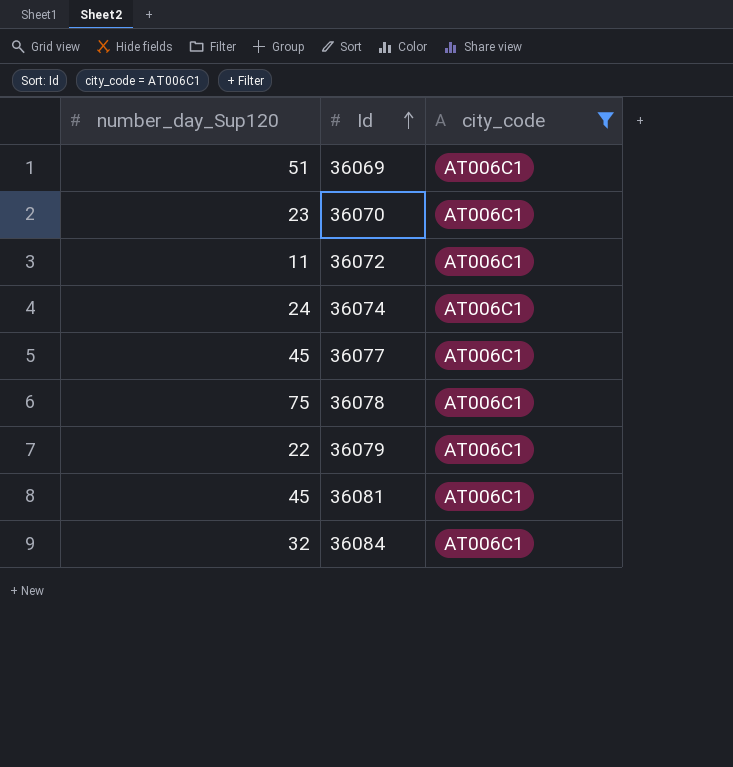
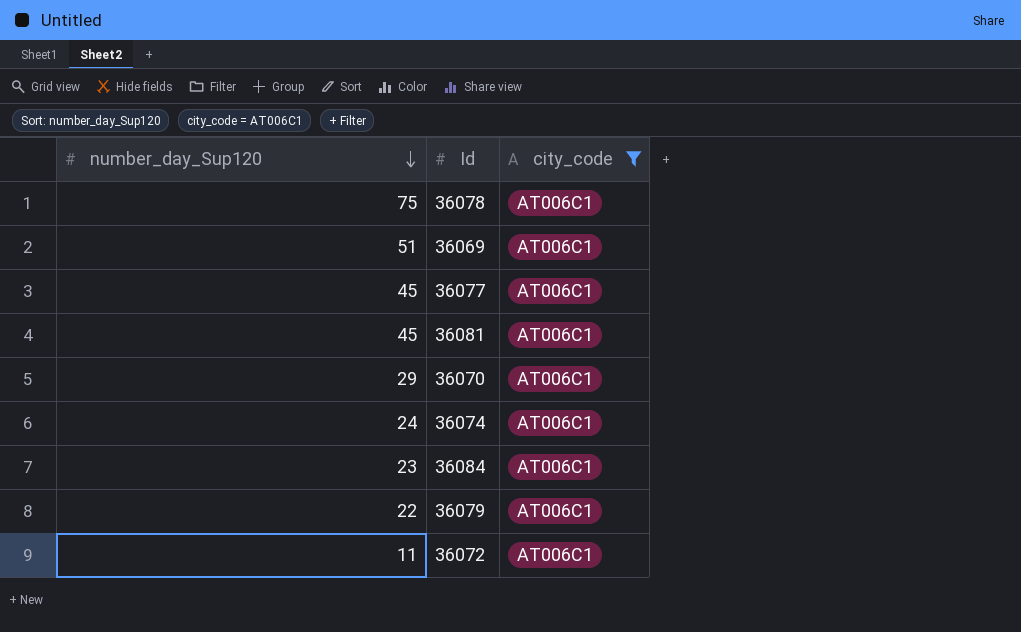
row order: Id ascending -> number_day_Sup120 descending
36070 | number_day_Sup120: 23 -> 29
36084 | number_day_Sup120: 32 -> 23

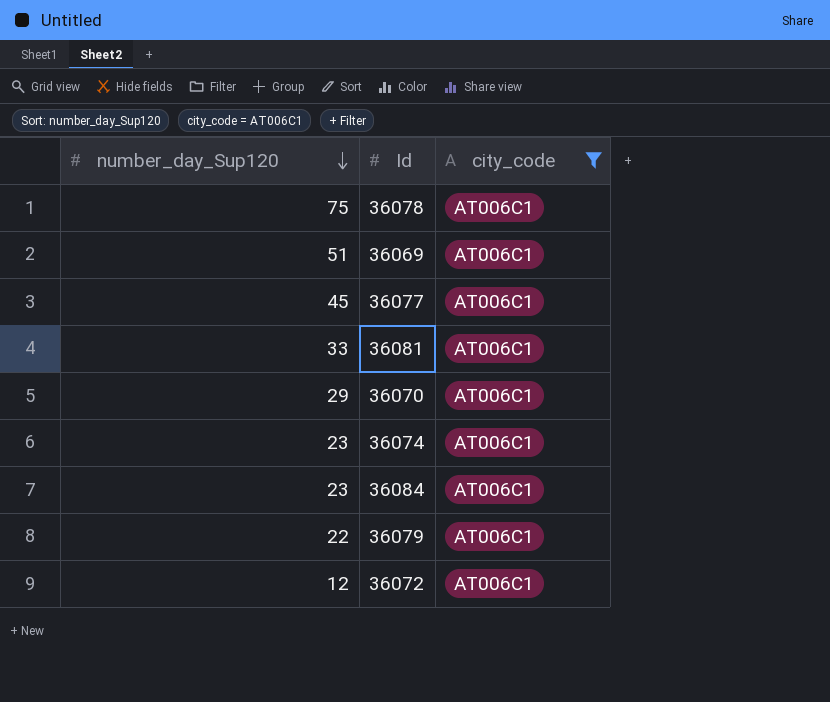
36081 | number_day_Sup120: 45 -> 33
36074 | number_day_Sup120: 24 -> 23
36072 | number_day_Sup120: 11 -> 12

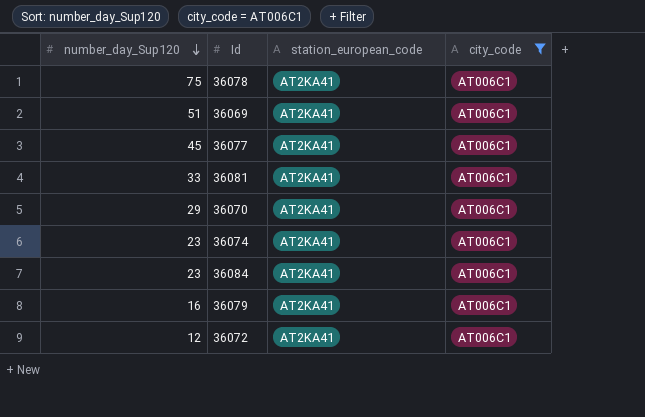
column station_european_code | position: none -> 3
36079 | number_day_Sup120: 22 -> 16

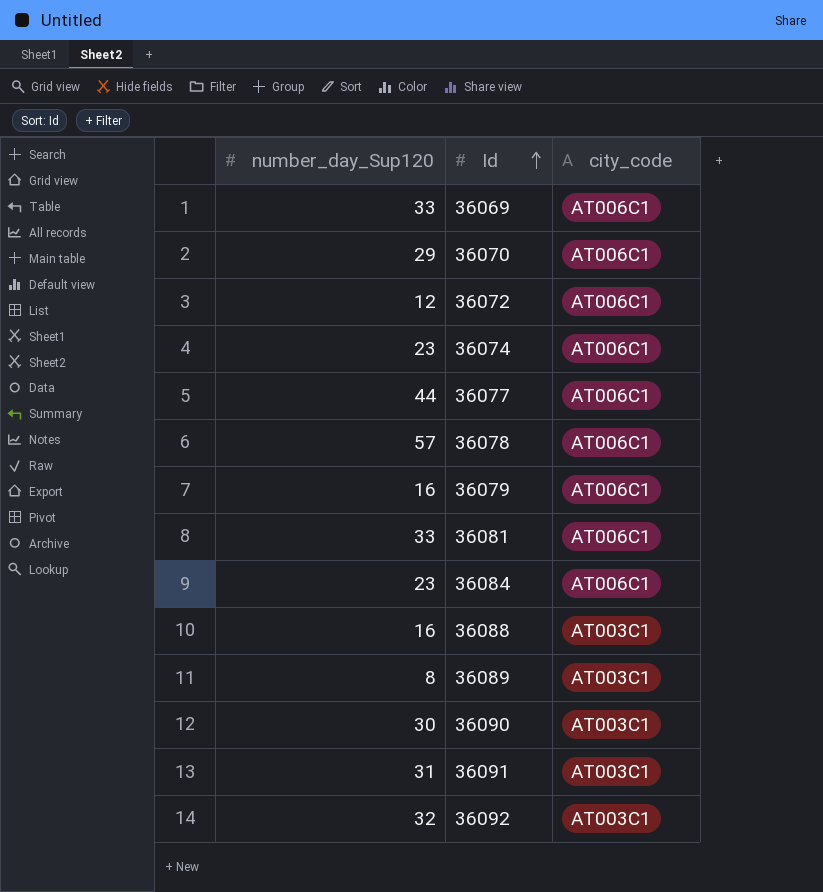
filter: city_code = AT006C1 -> none
row order: number_day_Sup120 descending -> Id ascending
column station_european_code | position: 3 -> none
36069 | number_day_Sup120: 51 -> 33
36077 | number_day_Sup120: 45 -> 44
36078 | number_day_Sup120: 75 -> 57

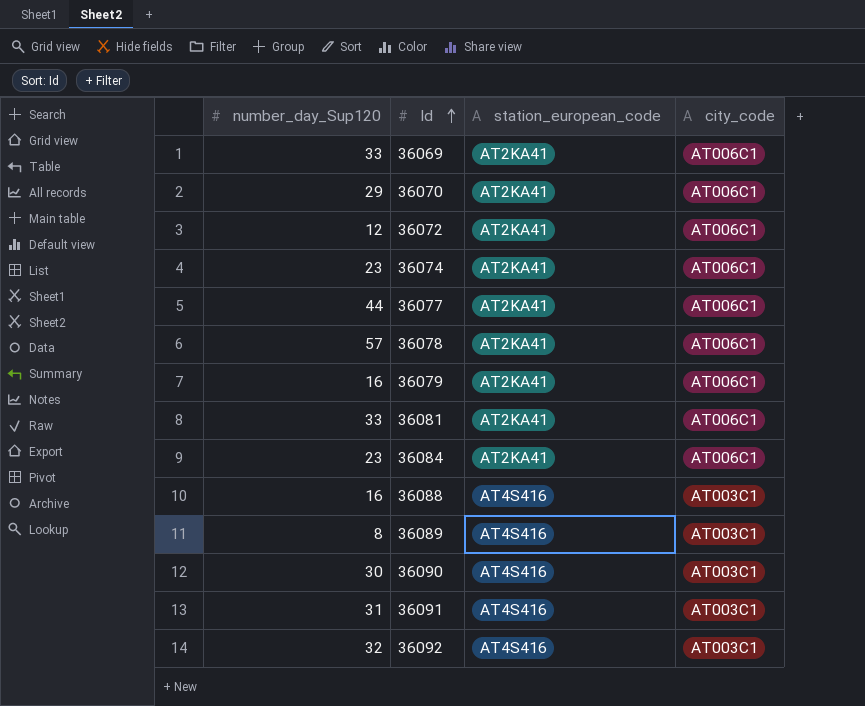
column station_european_code | position: none -> 3

